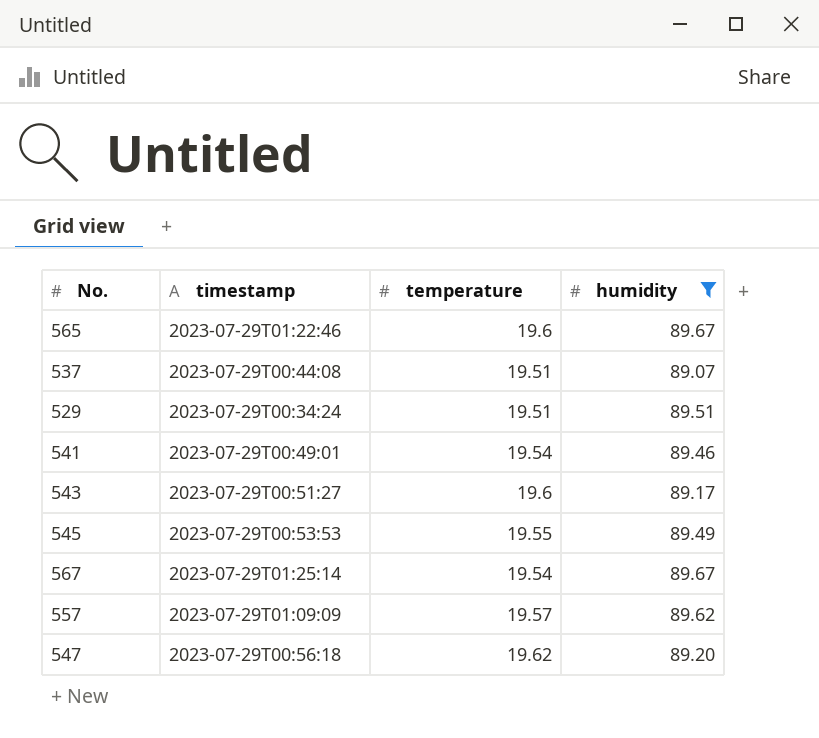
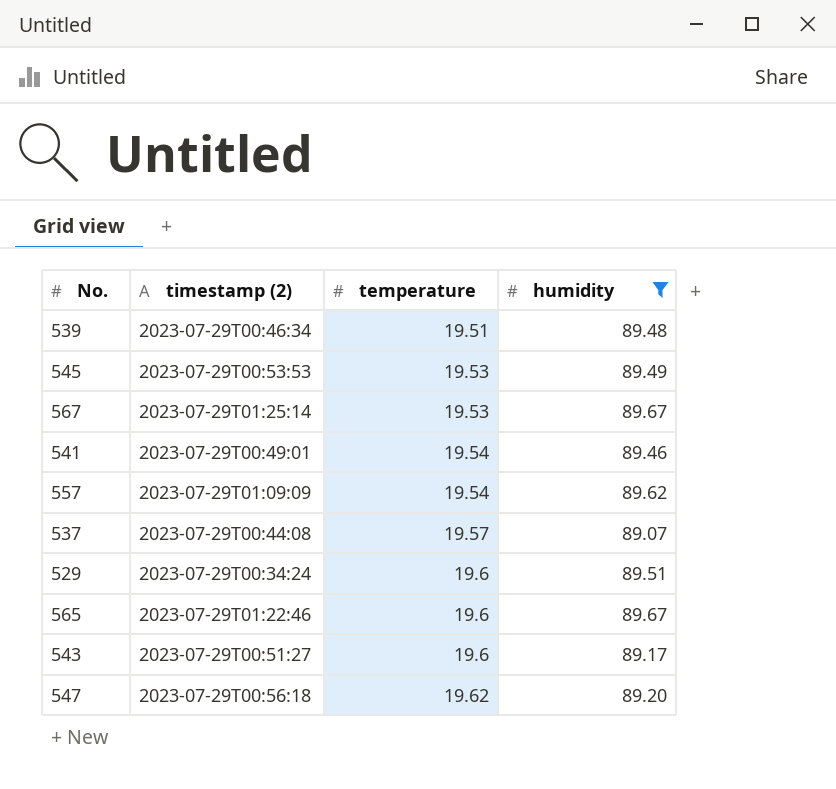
row order: none -> temperature ascending
column name: timestamp -> timestamp (2)
row 539: none -> 2023-07-29T00:46:34 | 19.51 | 89.48
545 | temperature: 19.55 -> 19.53
567 | temperature: 19.54 -> 19.53
557 | temperature: 19.57 -> 19.54
537 | temperature: 19.51 -> 19.57
529 | temperature: 19.51 -> 19.6

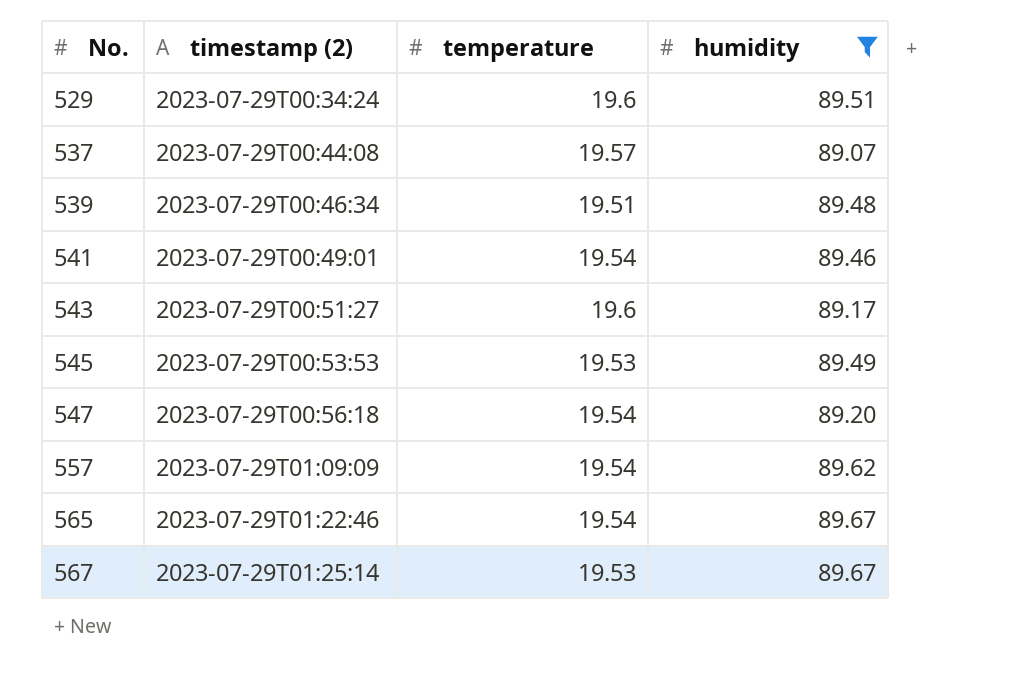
row order: temperature ascending -> No. ascending
547 | temperature: 19.62 -> 19.54
565 | temperature: 19.6 -> 19.54

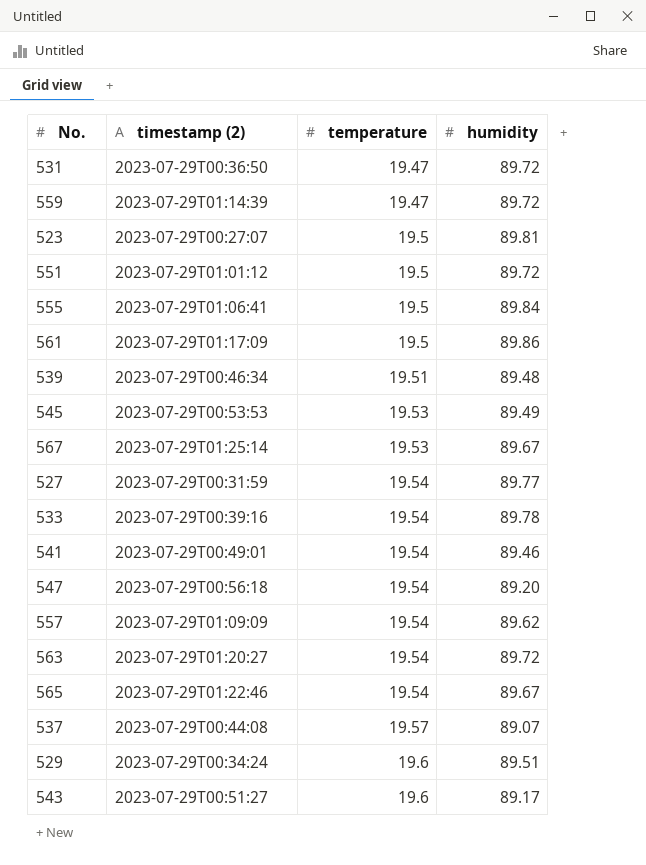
filter: humidity <= 89.67 -> none
row order: No. ascending -> temperature ascending

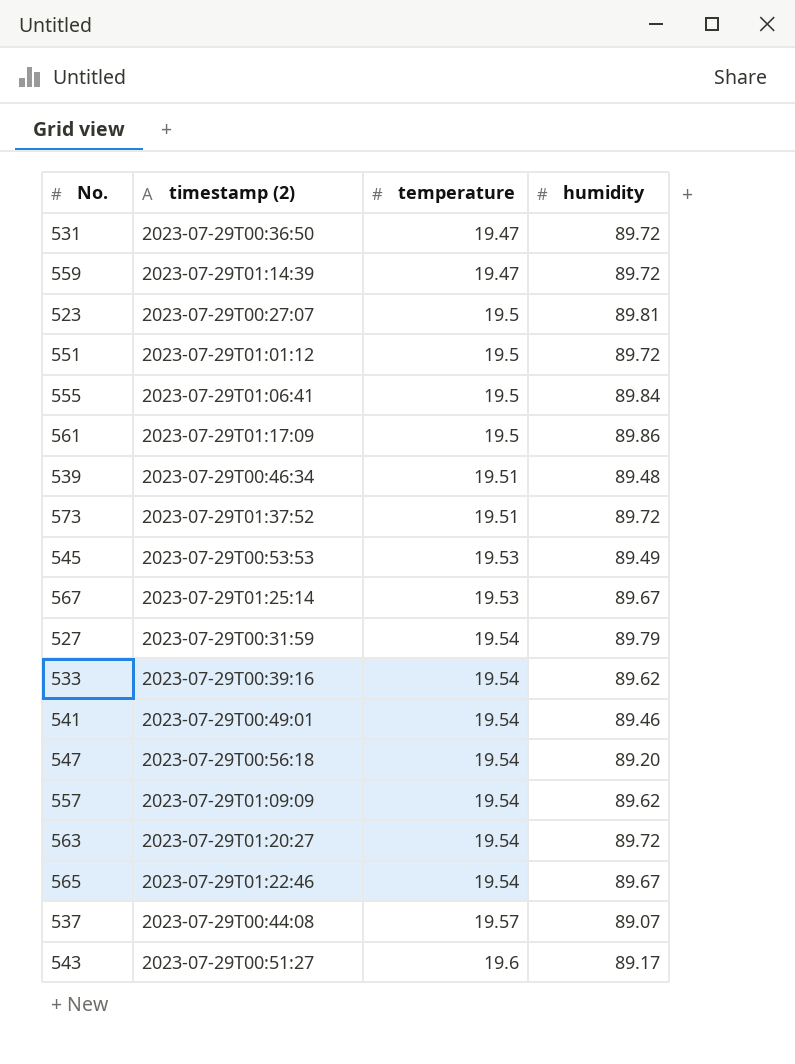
row 529: 2023-07-29T00:34:24 | 19.6 | 89.51 -> none
row 573: none -> 2023-07-29T01:37:52 | 19.51 | 89.72
527 | humidity: 89.77 -> 89.79
533 | humidity: 89.78 -> 89.62

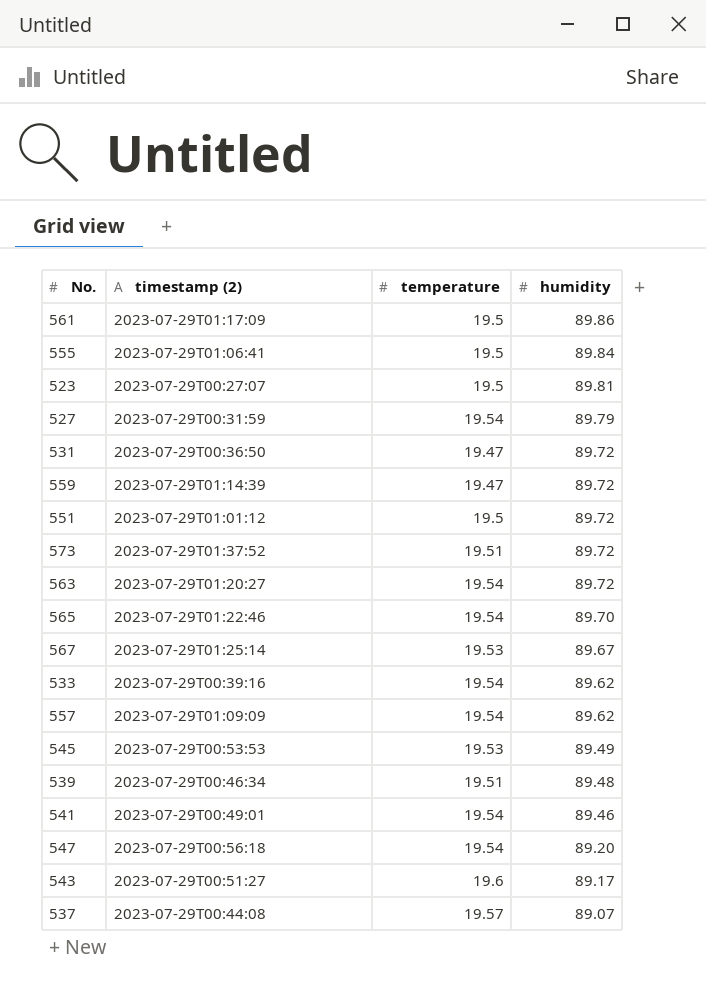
row order: temperature ascending -> humidity descending
565 | humidity: 89.67 -> 89.70

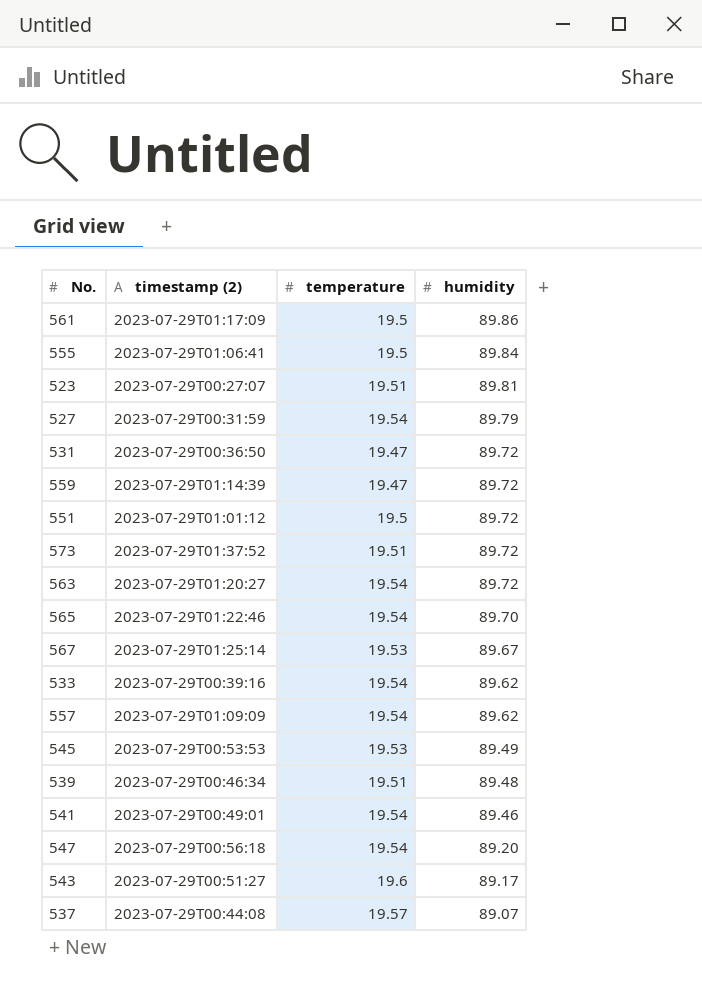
523 | temperature: 19.5 -> 19.51

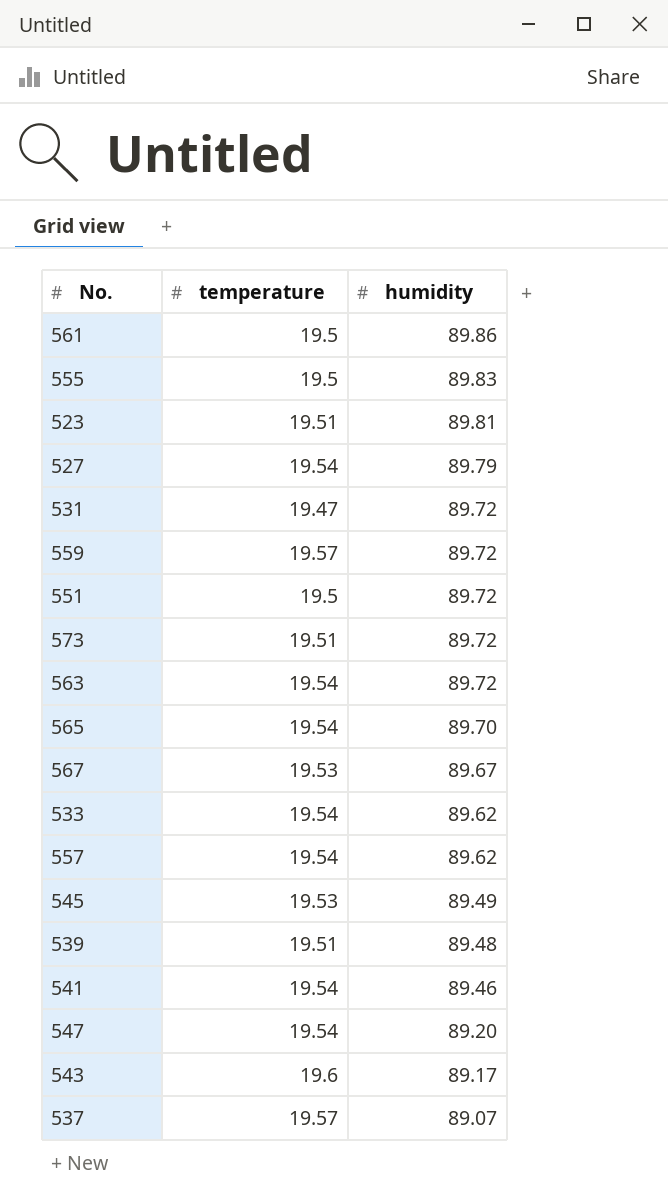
column timestamp (2) | position: 2 -> none
555 | humidity: 89.84 -> 89.83
559 | temperature: 19.47 -> 19.57

